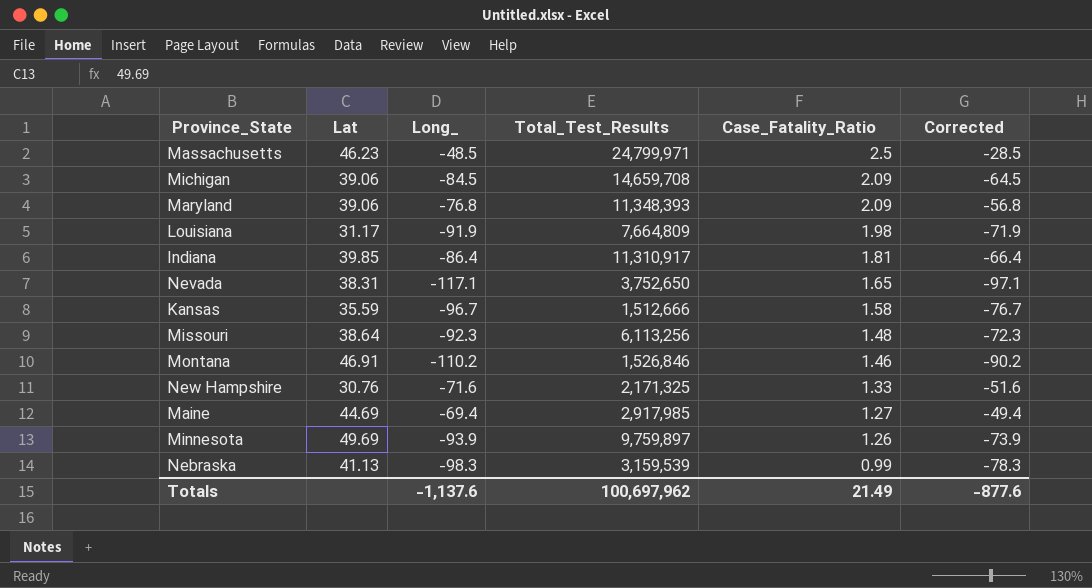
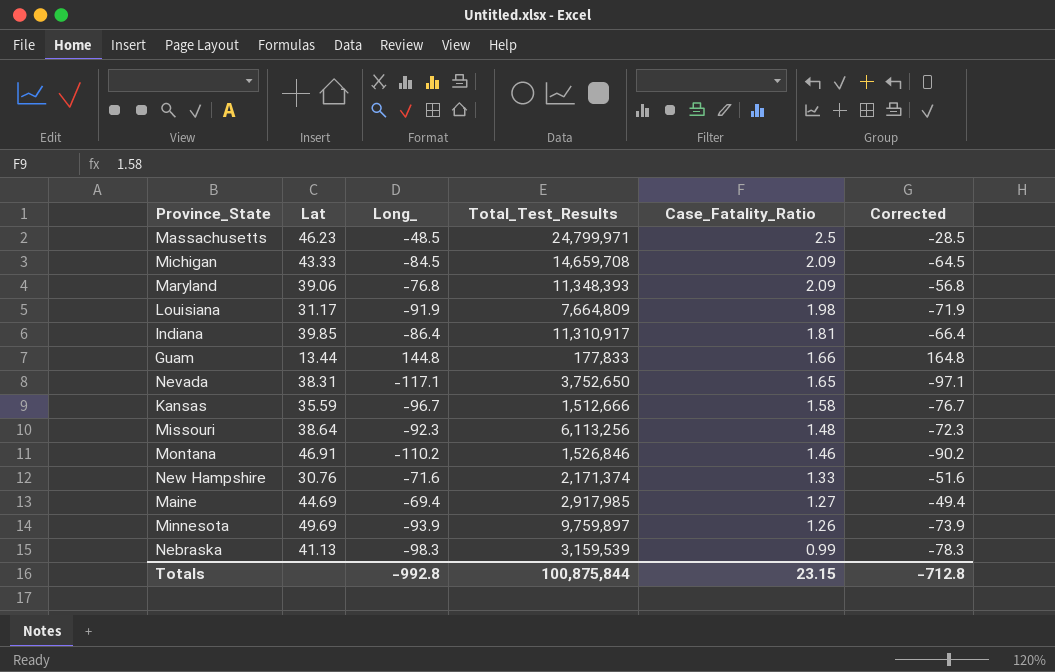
Michigan | Lat: 39.06 -> 43.33
row Guam: none -> 13.44 | 144.8 | 177,833 | 1.66 | 164.8
New Hampshire | Total_Test_Results: 2,171,325 -> 2,171,374
Totals | Long_: -1,137.6 -> -992.8
Totals | Total_Test_Results: 100,697,962 -> 100,875,844
Totals | Case_Fatality_Ratio: 21.49 -> 23.15
Totals | Corrected: -877.6 -> -712.8

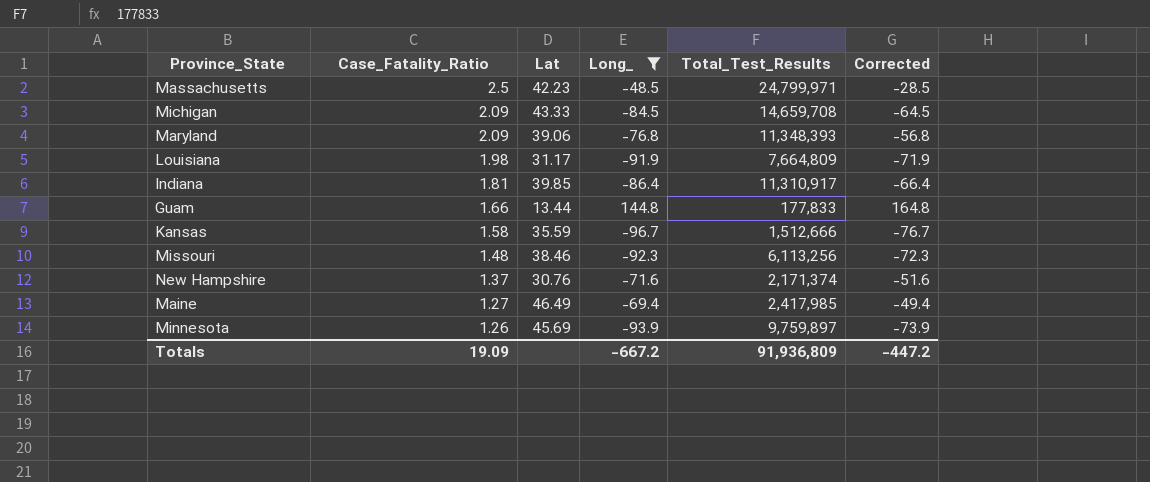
filter: none -> Long_ >= -96.7
column Case_Fatality_Ratio | position: 5 -> 2
Massachusetts | Lat: 46.23 -> 42.23
Missouri | Lat: 38.64 -> 38.46
New Hampshire | Case_Fatality_Ratio: 1.33 -> 1.37
Maine | Lat: 44.69 -> 46.49
Maine | Total_Test_Results: 2,917,985 -> 2,417,985
Minnesota | Lat: 49.69 -> 45.69
Totals | Case_Fatality_Ratio: 23.15 -> 19.09
Totals | Long_: -992.8 -> -667.2
Totals | Total_Test_Results: 100,875,844 -> 91,936,809
Totals | Corrected: -712.8 -> -447.2

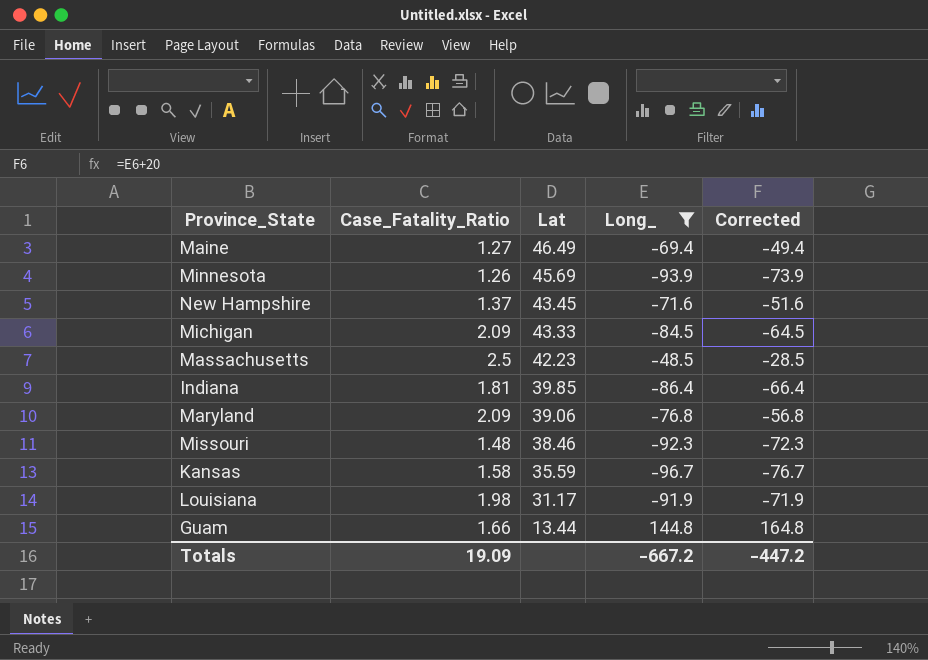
row order: Case_Fatality_Ratio descending -> Lat descending
column Total_Test_Results | position: 5 -> none
New Hampshire | Lat: 30.76 -> 43.45

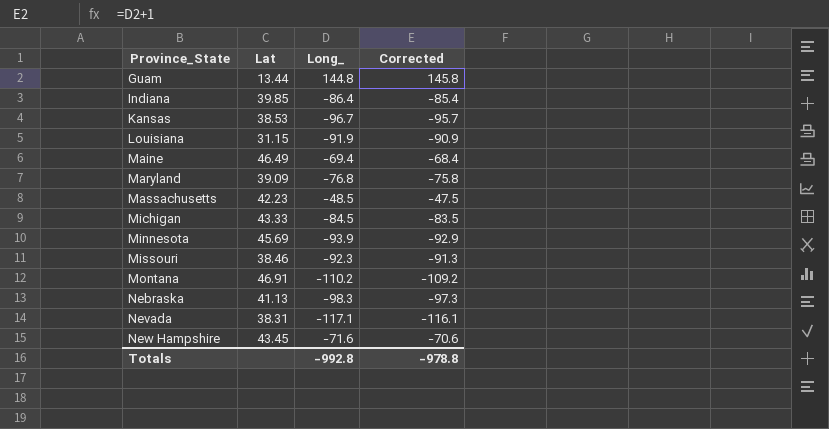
filter: Long_ >= -96.7 -> none
row order: Lat descending -> Province_State ascending
column Case_Fatality_Ratio | position: 2 -> none
column Corrected | formula: [Long_] + 20 -> [Long_] + 1
Kansas | Lat: 35.59 -> 38.53
Louisiana | Lat: 31.17 -> 31.15
Maryland | Lat: 39.06 -> 39.09
Totals | Long_: -667.2 -> -992.8
Totals | Corrected: -447.2 -> -978.8

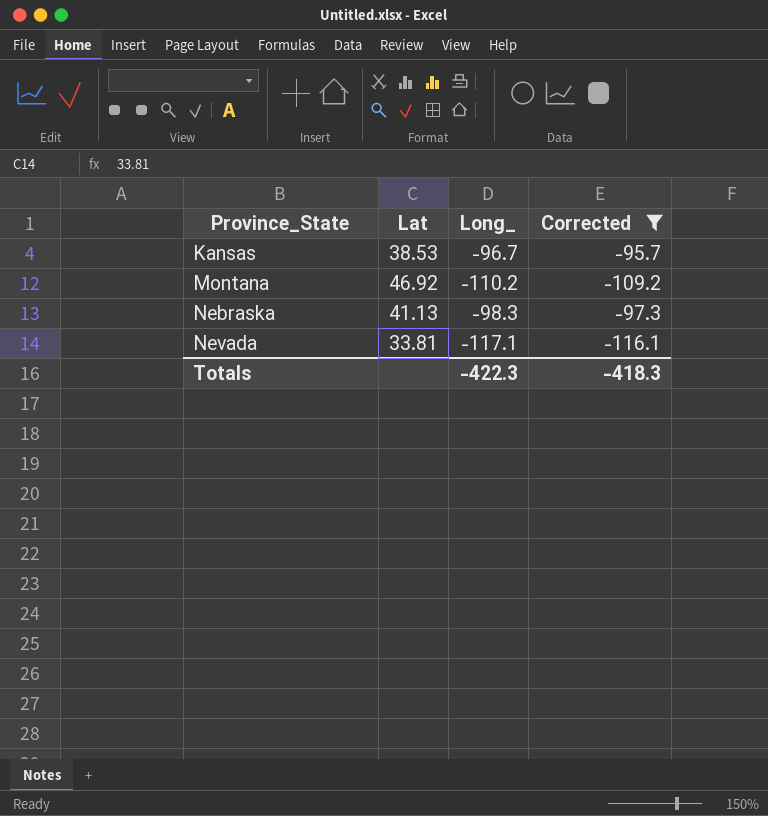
filter: none -> Corrected <= -95.7
Montana | Lat: 46.91 -> 46.92
Nevada | Lat: 38.31 -> 33.81
Totals | Long_: -992.8 -> -422.3
Totals | Corrected: -978.8 -> -418.3

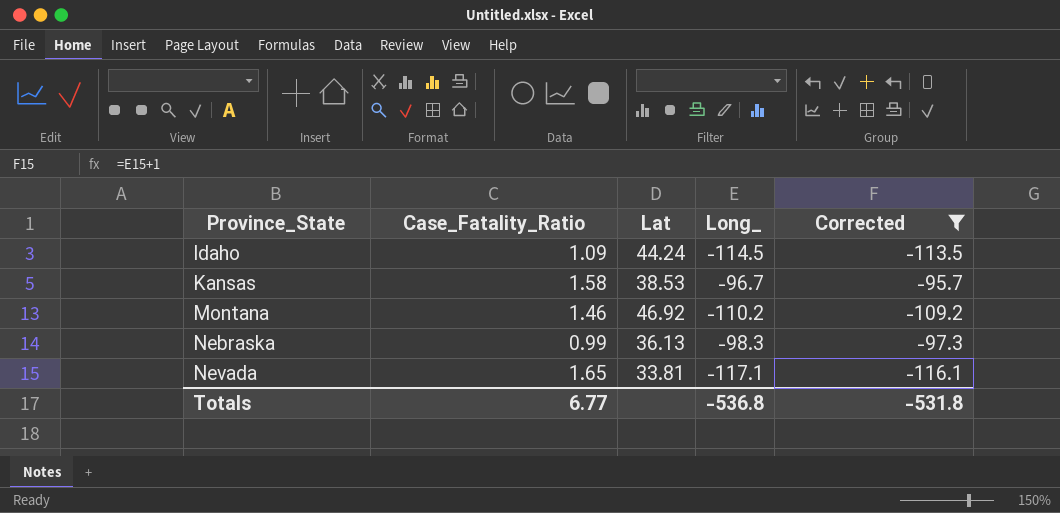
column Case_Fatality_Ratio | position: none -> 2
row Idaho: none -> 1.09 | 44.24 | -114.5 | -113.5
Nebraska | Lat: 41.13 -> 36.13
Totals | Long_: -422.3 -> -536.8
Totals | Corrected: -418.3 -> -531.8

